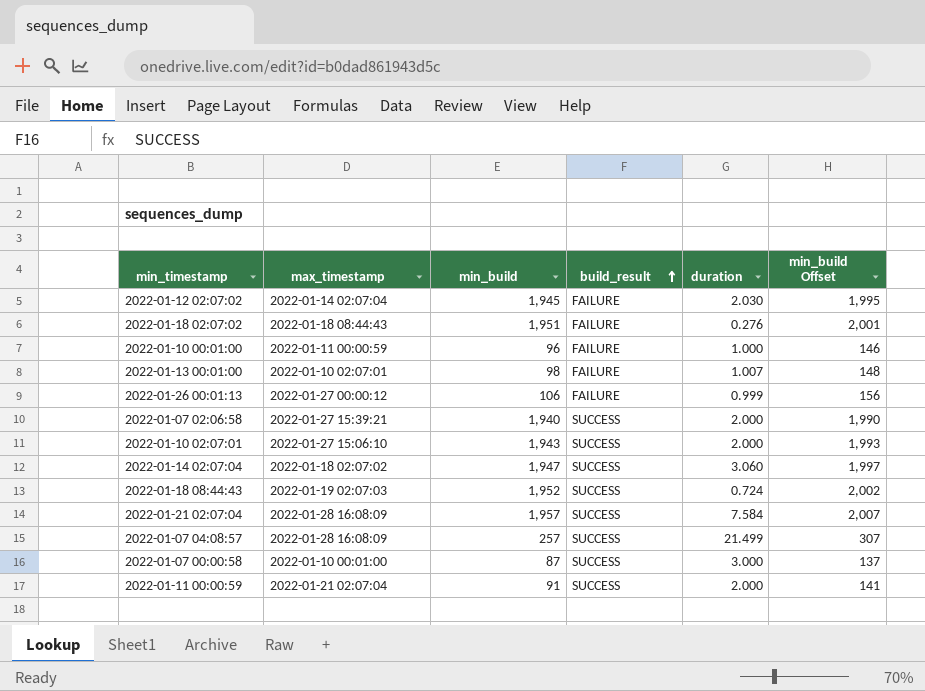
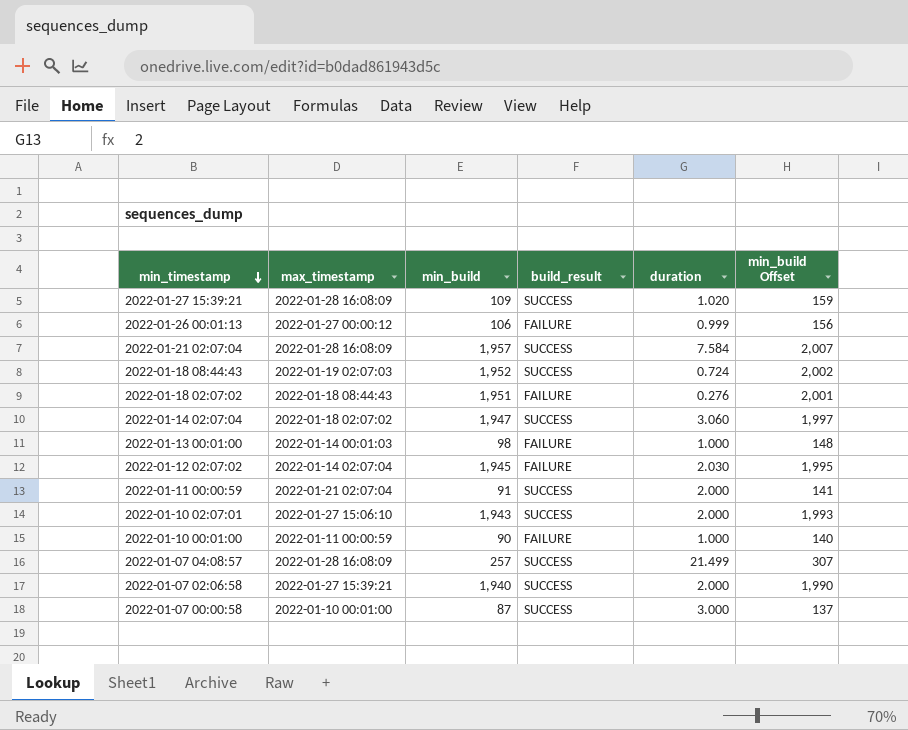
row order: build_result ascending -> min_timestamp descending
row 2022-01-27 15:39:21: none -> 2022-01-28 16:08:09 | 109 | SUCCESS | 1.020 | 159
2022-01-13 00:01:00 | max_timestamp: 2022-01-10 02:07:01 -> 2022-01-14 00:01:03
2022-01-13 00:01:00 | duration: 1.007 -> 1.000
2022-01-10 00:01:00 | min_build: 96 -> 90
2022-01-10 00:01:00 | min_build Offset: 146 -> 140

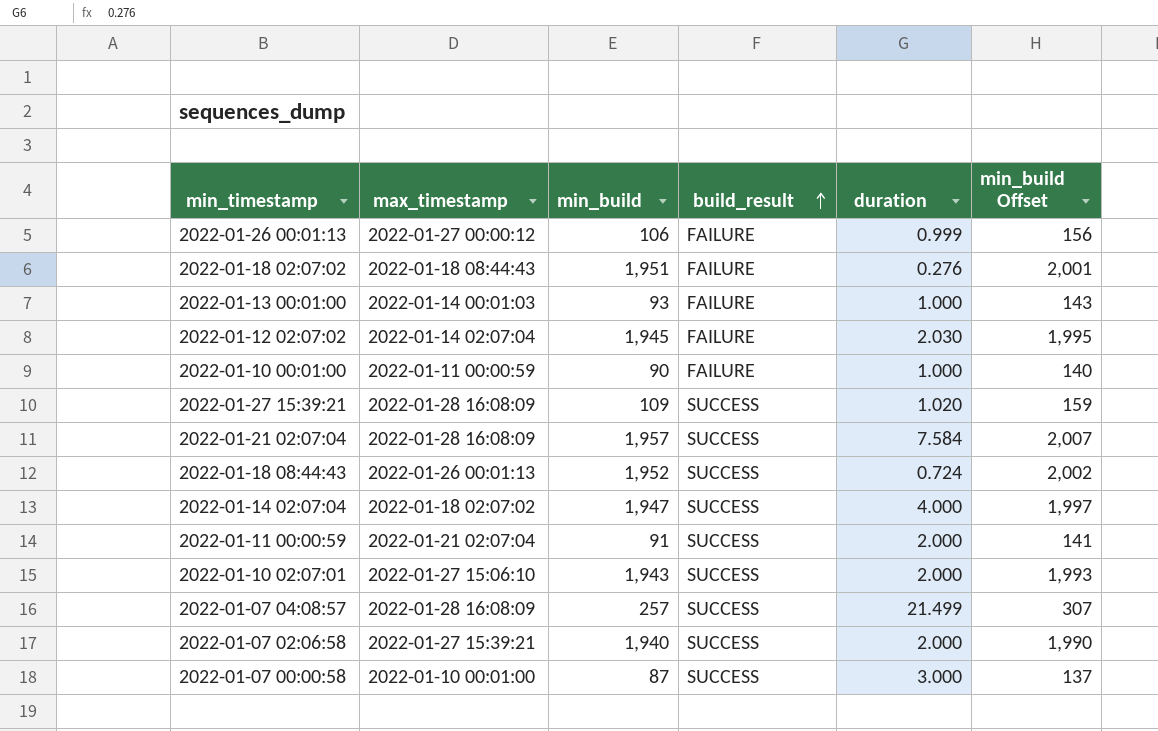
row order: min_timestamp descending -> build_result ascending
2022-01-13 00:01:00 | min_build: 98 -> 93
2022-01-13 00:01:00 | min_build Offset: 148 -> 143
2022-01-18 08:44:43 | max_timestamp: 2022-01-19 02:07:03 -> 2022-01-26 00:01:13
2022-01-14 02:07:04 | duration: 3.060 -> 4.000

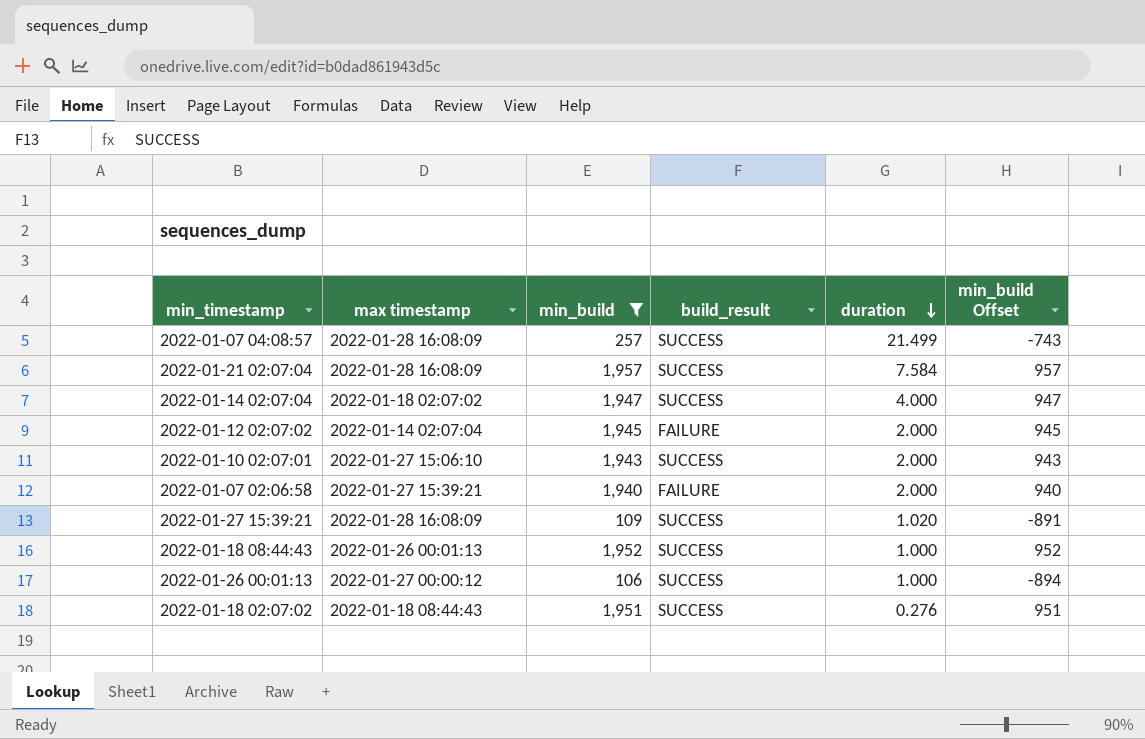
filter: none -> min_build >= 106
row order: build_result ascending -> duration descending
column name: max_timestamp -> max timestamp
column min_build Offset | formula: [min_build] + 50 -> [min_build] - 1000
2022-01-12 02:07:02 | duration: 2.030 -> 2.000
2022-01-07 02:06:58 | build_result: SUCCESS -> FAILURE
2022-01-18 08:44:43 | duration: 0.724 -> 1.000
2022-01-26 00:01:13 | build_result: FAILURE -> SUCCESS
2022-01-26 00:01:13 | duration: 0.999 -> 1.000
2022-01-18 02:07:02 | build_result: FAILURE -> SUCCESS

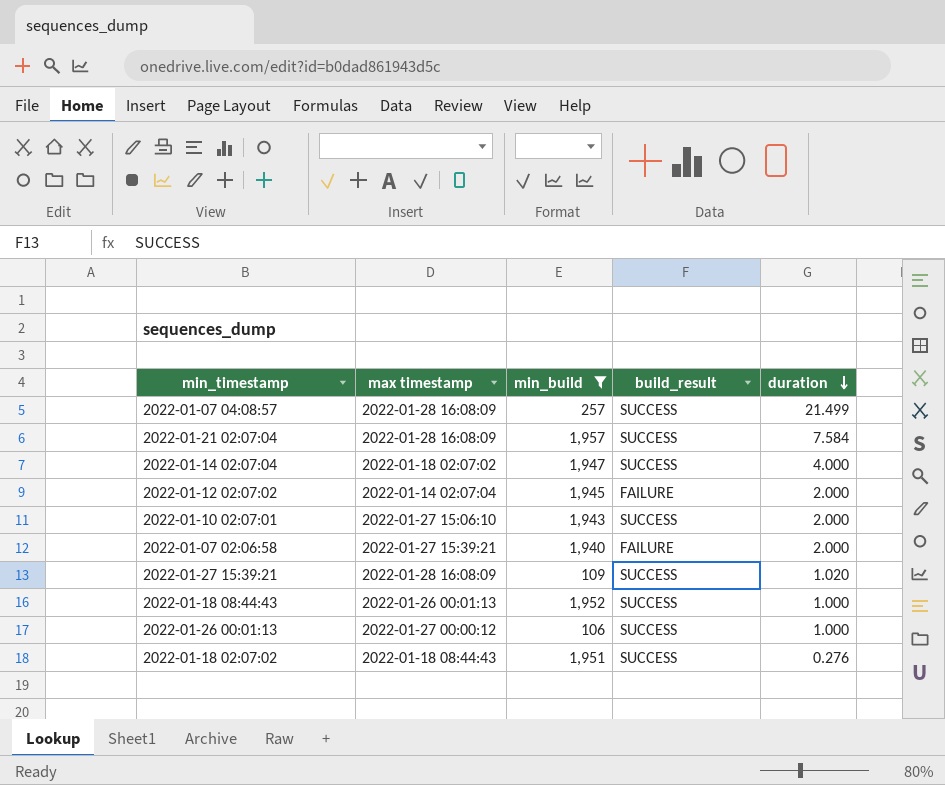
column min_build Offset | formula: [min_build] - 1000 -> none

